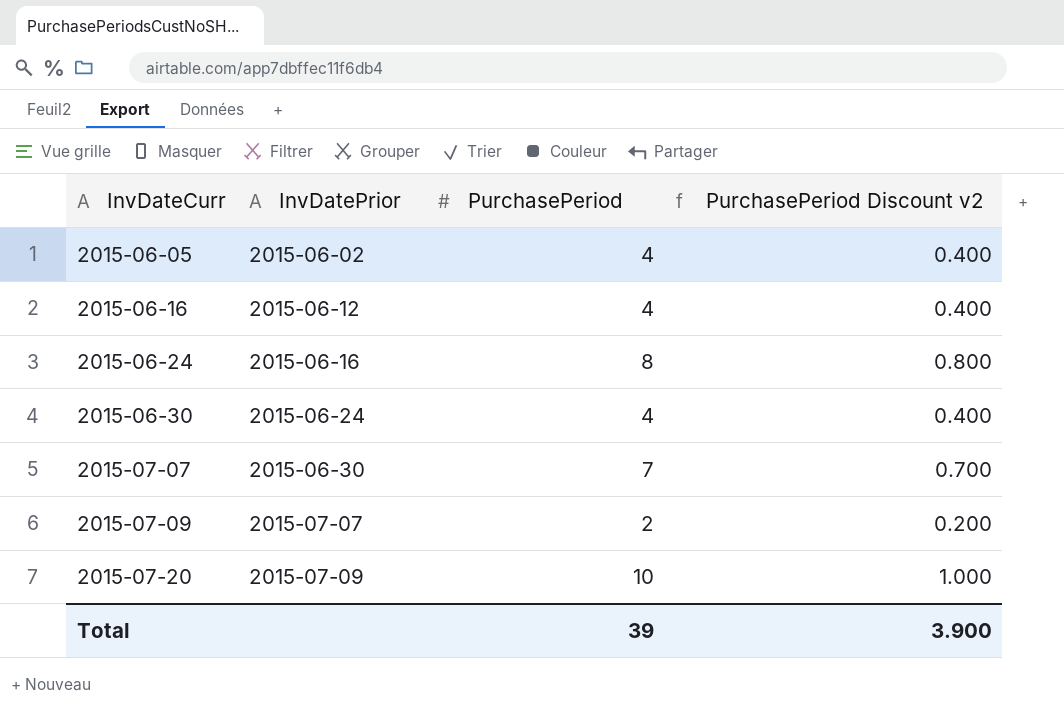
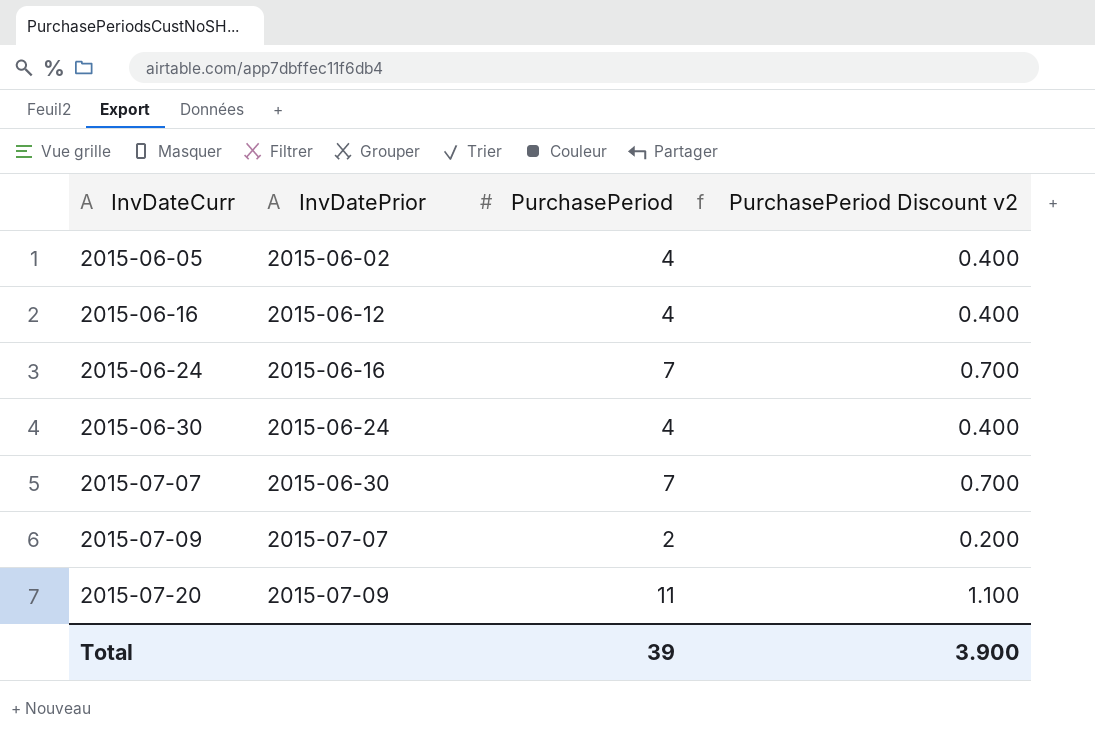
2015-06-24 | PurchasePeriod: 8 -> 7
2015-06-24 | PurchasePeriod Discount v2: 0.800 -> 0.700
2015-07-20 | PurchasePeriod: 10 -> 11
2015-07-20 | PurchasePeriod Discount v2: 1.000 -> 1.100

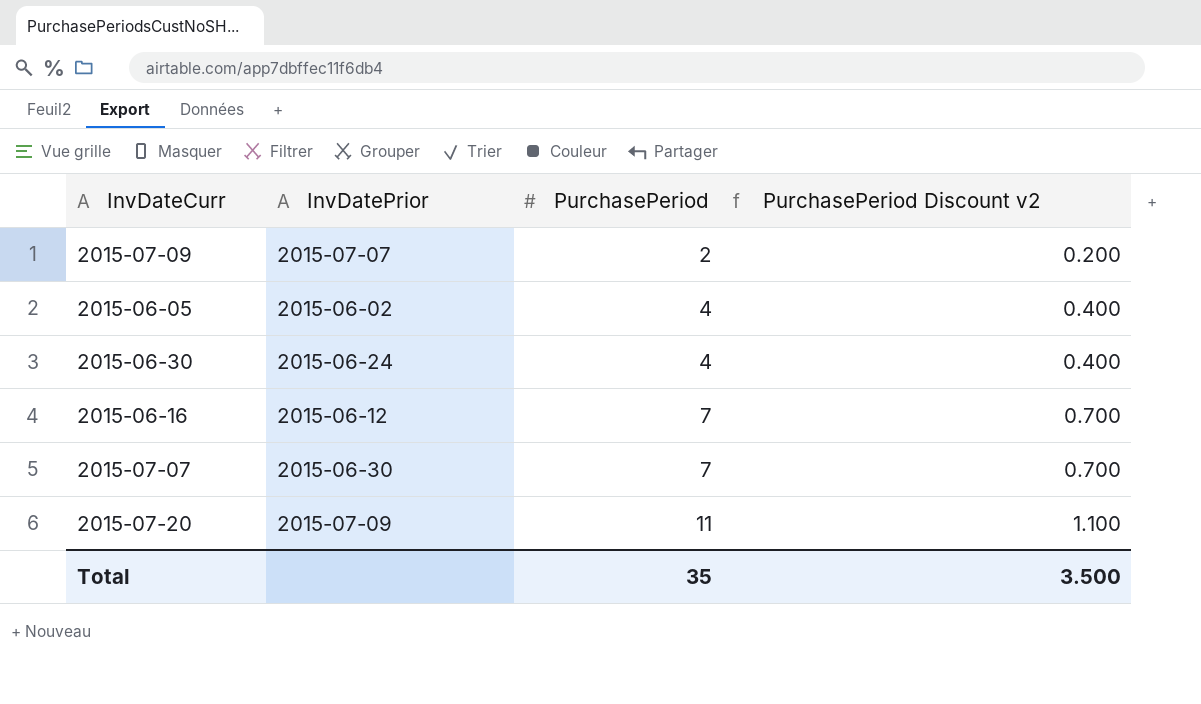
row order: InvDateCurr ascending -> PurchasePeriod ascending
row 2015-06-24: 2015-06-16 | 7 | 0.700 -> none
2015-06-16 | PurchasePeriod: 4 -> 7
2015-06-16 | PurchasePeriod Discount v2: 0.400 -> 0.700
Total | PurchasePeriod: 39 -> 35
Total | PurchasePeriod Discount v2: 3.900 -> 3.500

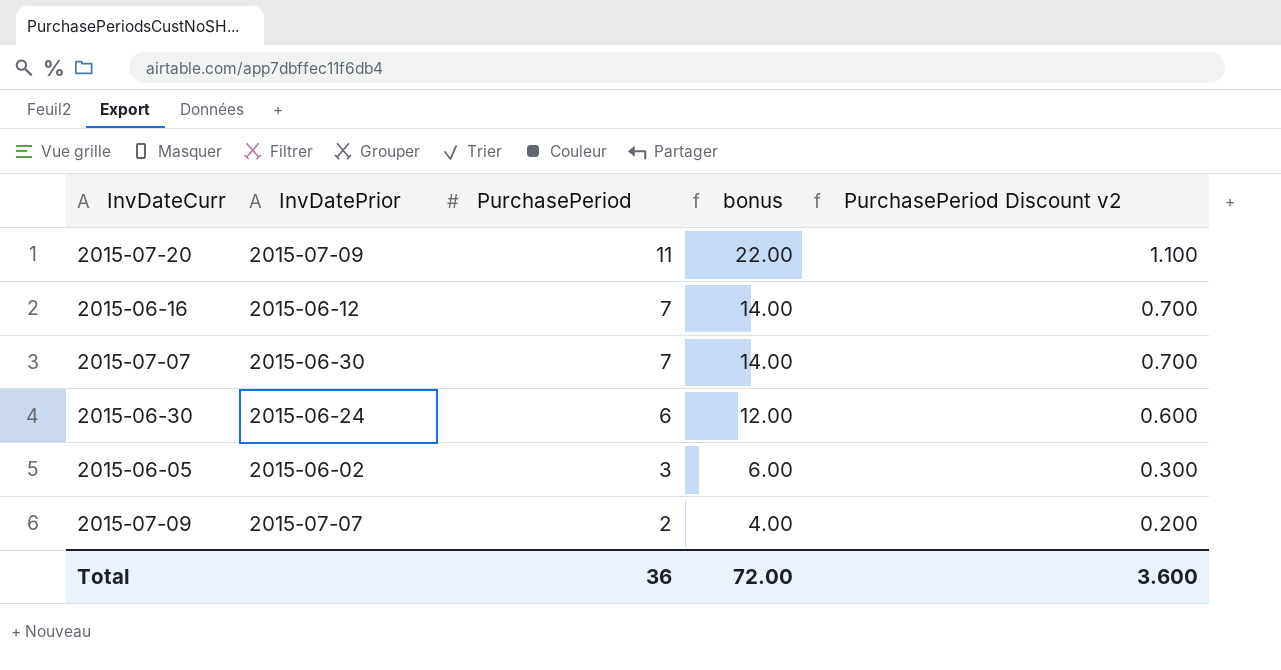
row order: PurchasePeriod ascending -> PurchasePeriod descending
column bonus | formula: none -> [PurchasePeriod] * 2
2015-06-30 | PurchasePeriod: 4 -> 6
2015-06-30 | PurchasePeriod Discount v2: 0.400 -> 0.600
2015-06-05 | PurchasePeriod: 4 -> 3
2015-06-05 | PurchasePeriod Discount v2: 0.400 -> 0.300
Total | PurchasePeriod: 35 -> 36
Total | PurchasePeriod Discount v2: 3.500 -> 3.600

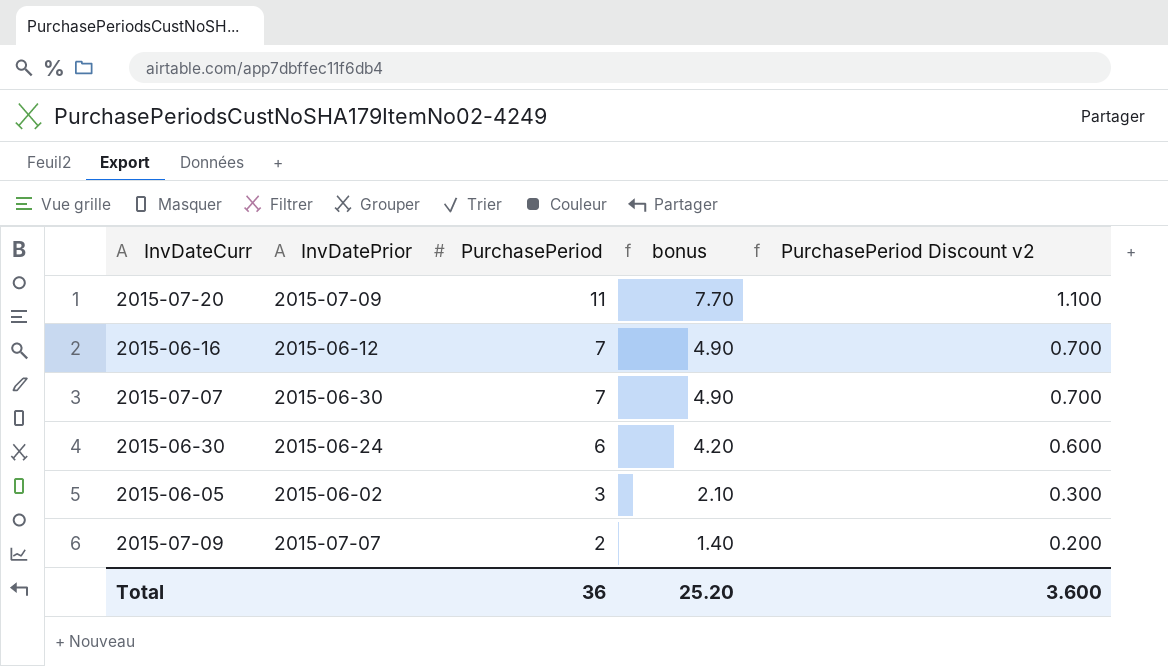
column bonus | formula: [PurchasePeriod] * 2 -> [PurchasePeriod] * 0.7
Total | bonus: 72.00 -> 25.20

